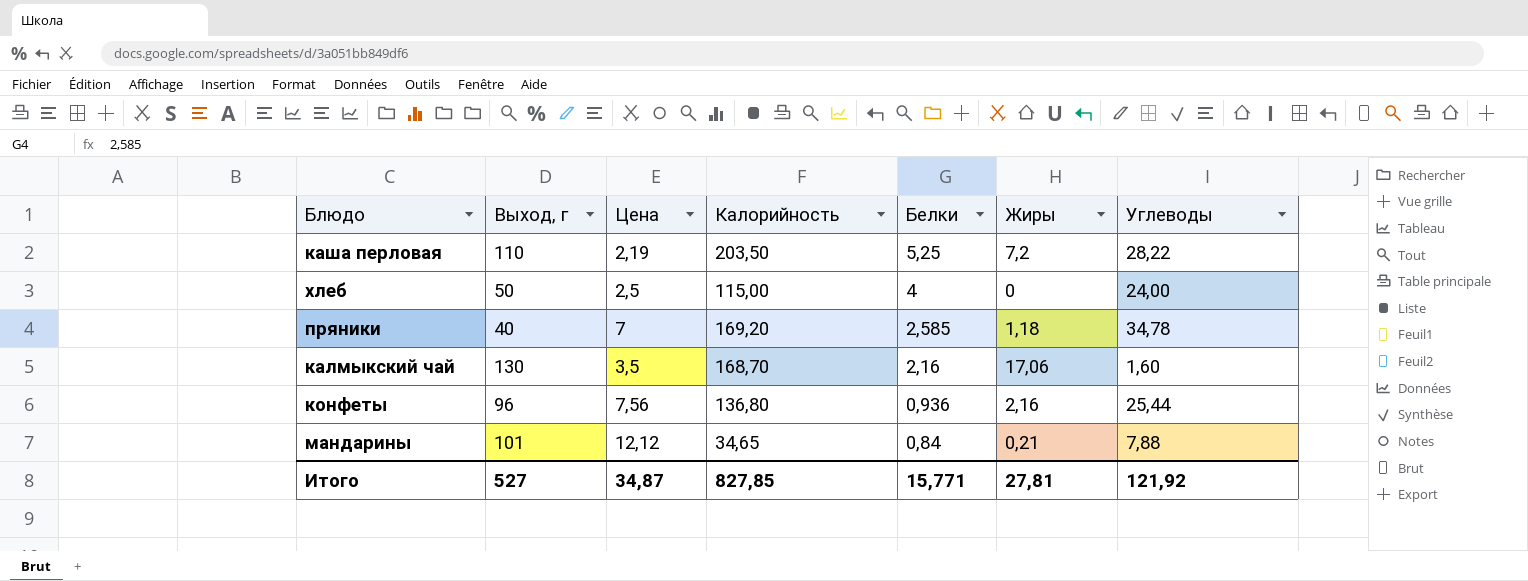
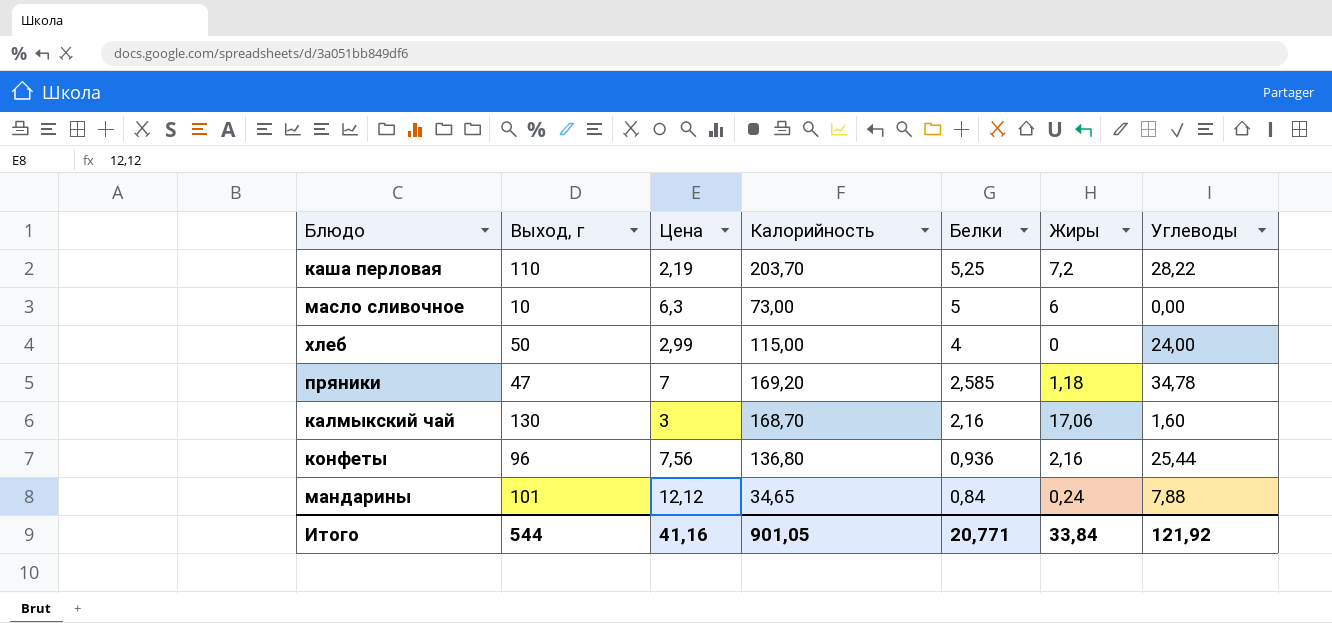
каша перловая | Калорийность: 203,50 -> 203,70
row масло сливочное: none -> 10 | 6,3 | 73,00 | 5 | 6 | 0,00
хлеб | Цена: 2,5 -> 2,99
пряники | Выход, г: 40 -> 47
калмыкский чай | Цена: 3,5 -> 3
мандарины | Жиры: 0,21 -> 0,24
Итого | Выход, г: 527 -> 544
Итого | Цена: 34,87 -> 41,16
Итого | Калорийность: 827,85 -> 901,05
Итого | Белки: 15,771 -> 20,771
Итого | Жиры: 27,81 -> 33,84

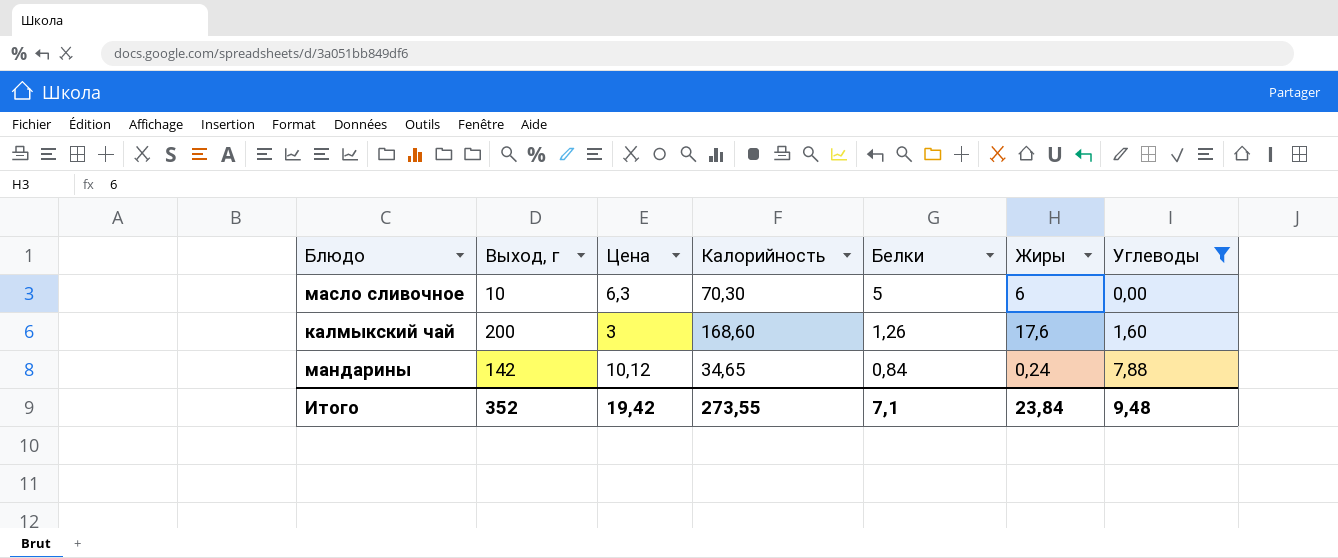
filter: none -> Углеводы <= 7,88
масло сливочное | Калорийность: 73,00 -> 70,30
калмыкский чай | Выход, г: 130 -> 200
калмыкский чай | Калорийность: 168,70 -> 168,60
калмыкский чай | Белки: 2,16 -> 1,26
калмыкский чай | Жиры: 17,06 -> 17,6
мандарины | Выход, г: 101 -> 142
мандарины | Цена: 12,12 -> 10,12
Итого | Выход, г: 544 -> 352
Итого | Цена: 41,16 -> 19,42
Итого | Калорийность: 901,05 -> 273,55
Итого | Белки: 20,771 -> 7,1
Итого | Жиры: 33,84 -> 23,84
Итого | Углеводы: 121,92 -> 9,48

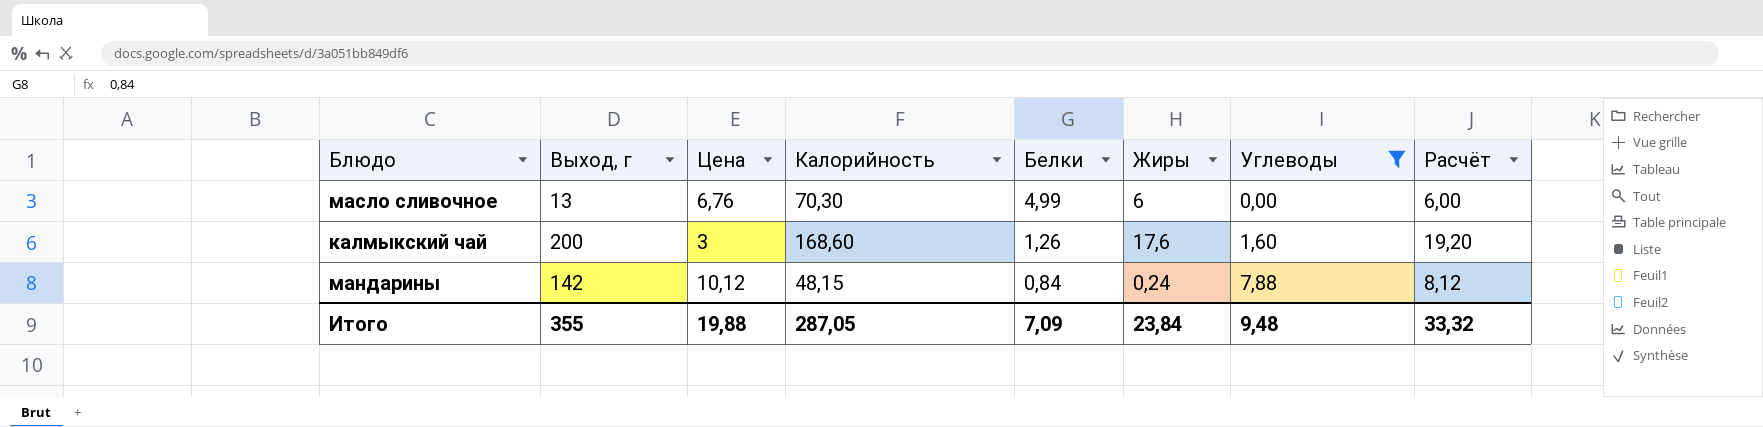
column Расчёт | formula: none -> [Жиры] + [Углеводы]
масло сливочное | Выход, г: 10 -> 13
масло сливочное | Цена: 6,3 -> 6,76
масло сливочное | Белки: 5 -> 4,99
мандарины | Калорийность: 34,65 -> 48,15
Итого | Выход, г: 352 -> 355
Итого | Цена: 19,42 -> 19,88
Итого | Калорийность: 273,55 -> 287,05
Итого | Белки: 7,1 -> 7,09

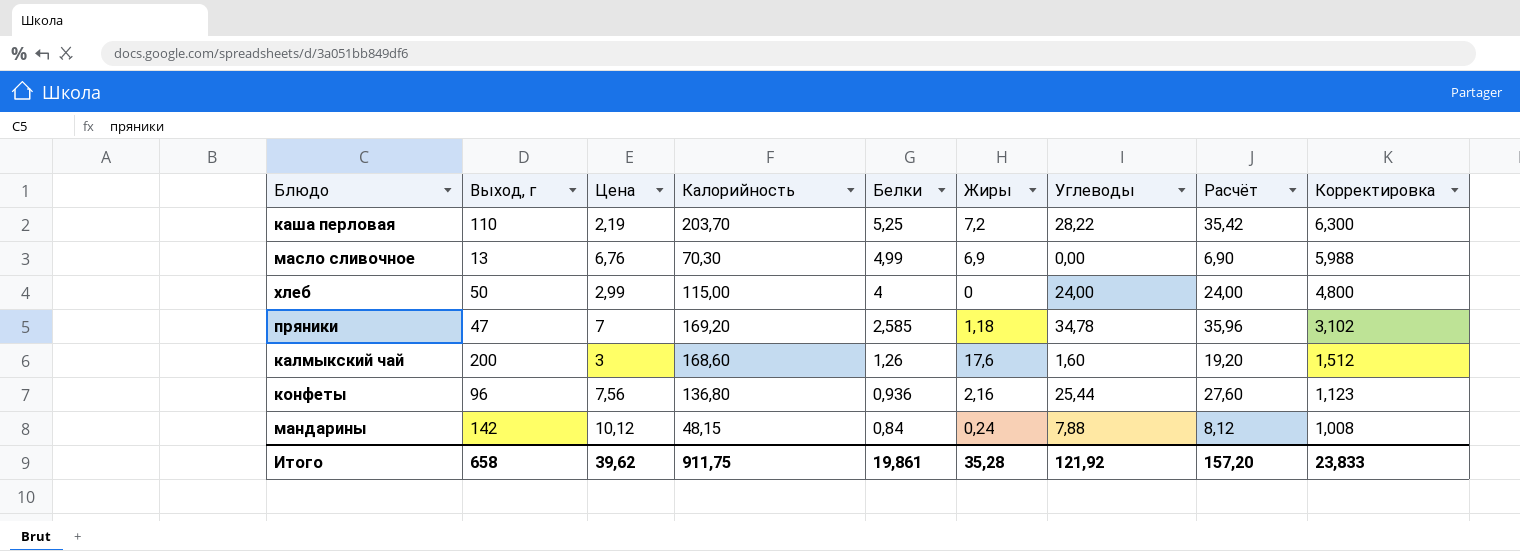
filter: Углеводы <= 7,88 -> none
column Корректировка | formula: none -> [Белки] * 1,2
масло сливочное | Жиры: 6 -> 6,9
масло сливочное | Расчёт: 6,00 -> 6,90
Итого | Выход, г: 355 -> 658
Итого | Цена: 19,88 -> 39,62
Итого | Калорийность: 287,05 -> 911,75
Итого | Белки: 7,09 -> 19,861
Итого | Жиры: 23,84 -> 35,28
Итого | Углеводы: 9,48 -> 121,92
Итого | Расчёт: 33,32 -> 157,20

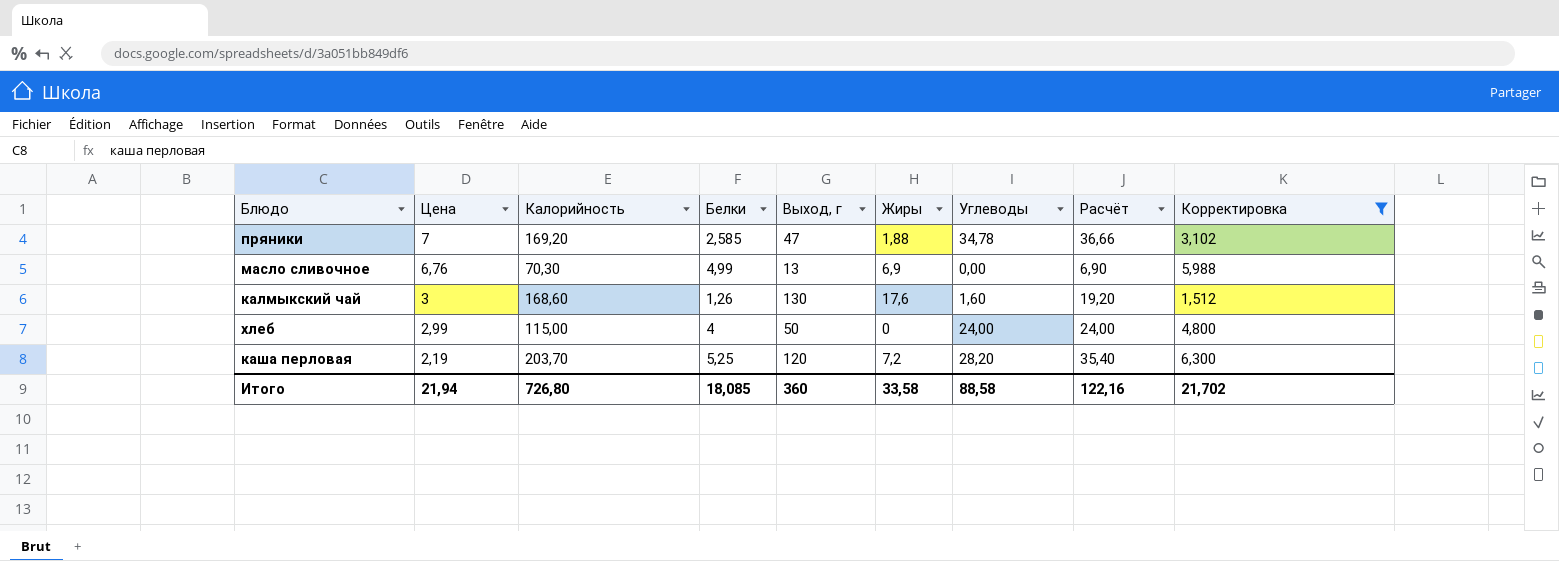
filter: none -> Корректировка >= 1,512
row order: Белки descending -> Цена descending
column Выход, г | position: 2 -> 5
пряники | Жиры: 1,18 -> 1,88
пряники | Расчёт: 35,96 -> 36,66
калмыкский чай | Выход, г: 200 -> 130
каша перловая | Выход, г: 110 -> 120
каша перловая | Углеводы: 28,22 -> 28,20
каша перловая | Расчёт: 35,42 -> 35,40
Итого | Цена: 39,62 -> 21,94
Итого | Калорийность: 911,75 -> 726,80
Итого | Белки: 19,861 -> 18,085
Итого | Выход, г: 658 -> 360
Итого | Жиры: 35,28 -> 33,58
Итого | Углеводы: 121,92 -> 88,58
Итого | Расчёт: 157,20 -> 122,16
Итого | Корректировка: 23,833 -> 21,702

